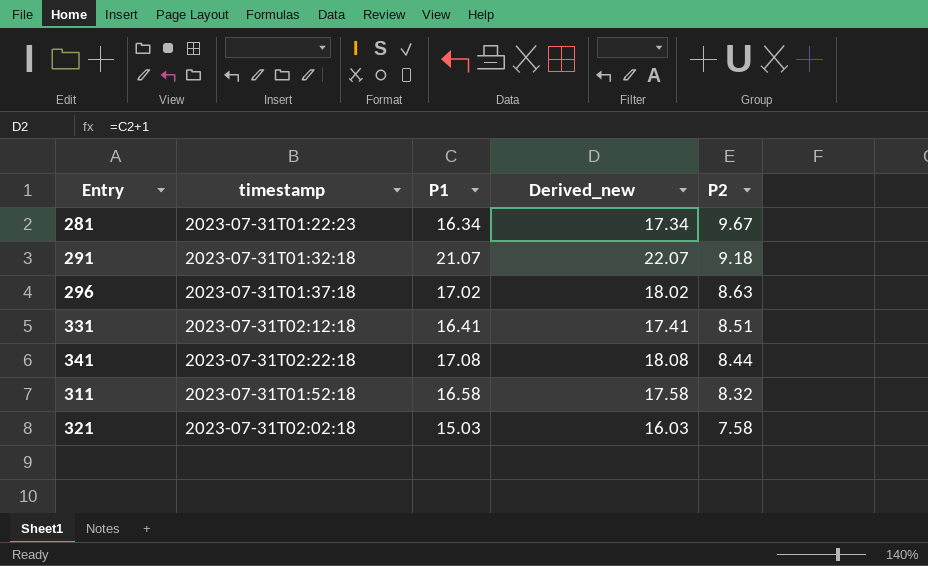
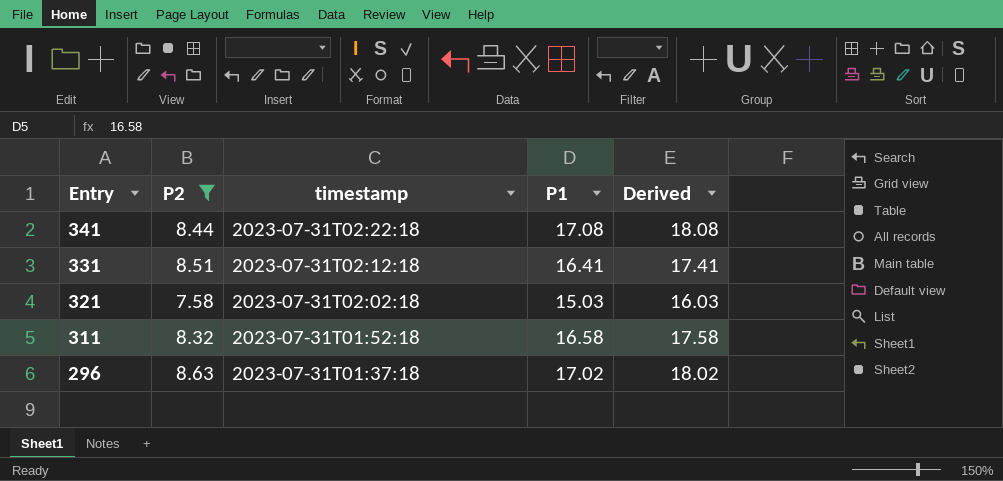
filter: none -> P2 <= 8.63
row order: P2 descending -> Entry descending
column P2 | position: 5 -> 2
column name: Derived_new -> Derived

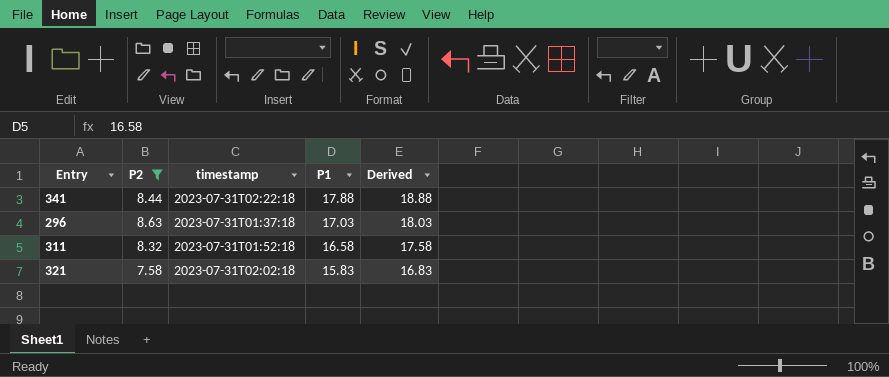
row order: Entry descending -> P1 descending
row 331: 8.51 | 2023-07-31T02:12:18 | 16.41 | 17.41 -> none
341 | P1: 17.08 -> 17.88
341 | Derived: 18.08 -> 18.88
296 | P1: 17.02 -> 17.03
296 | Derived: 18.02 -> 18.03
321 | P1: 15.03 -> 15.83
321 | Derived: 16.03 -> 16.83

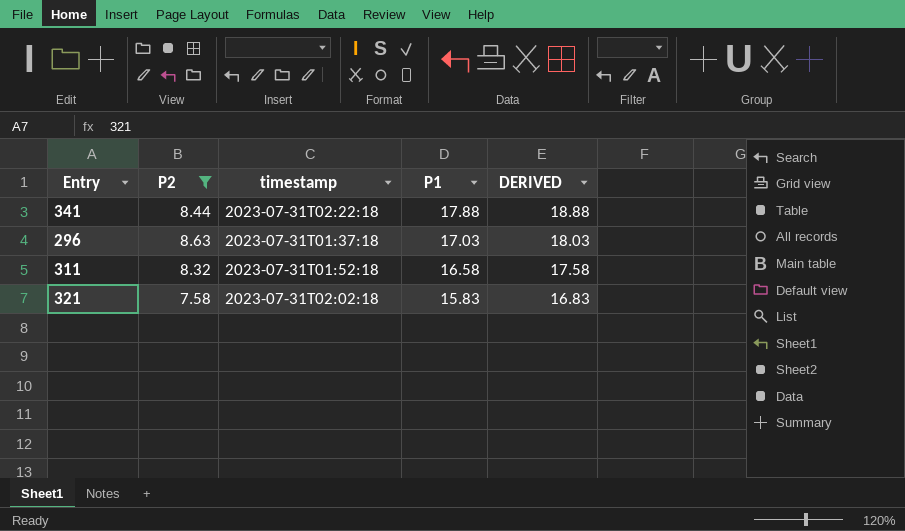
column name: Derived -> DERIVED

